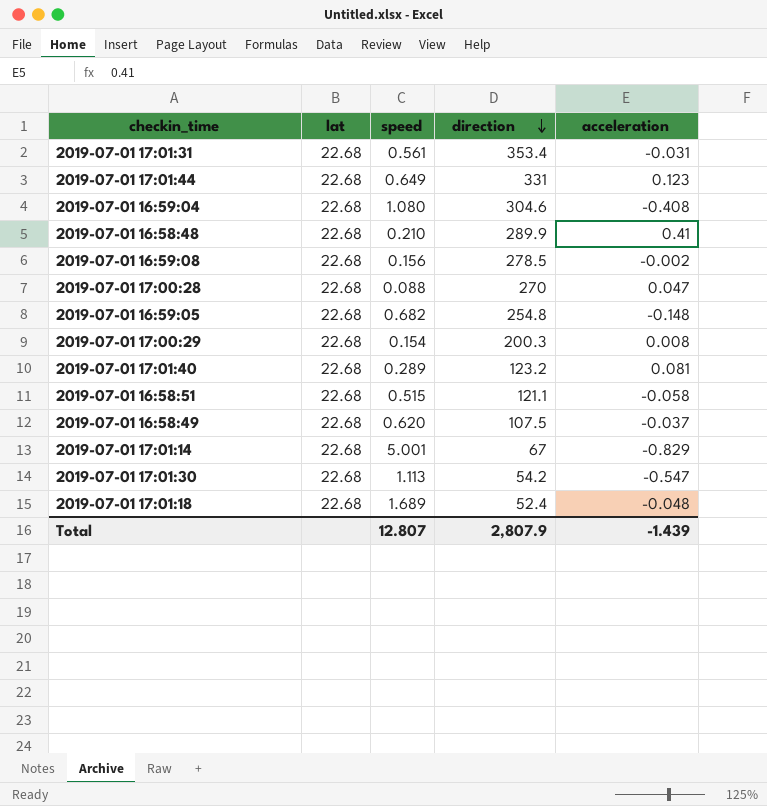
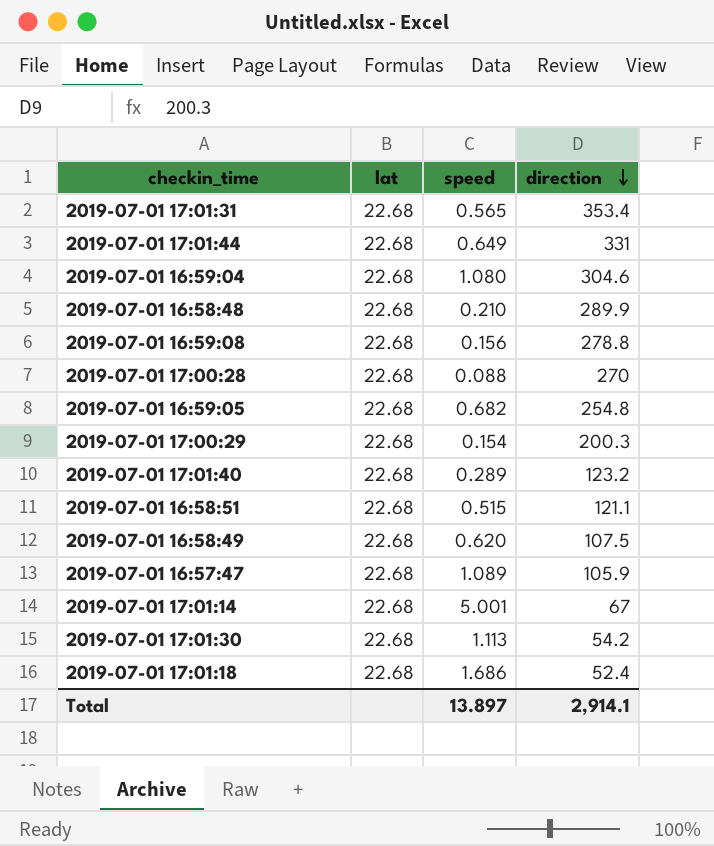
column acceleration | position: 5 -> none
2019-07-01 17:01:31 | speed: 0.561 -> 0.565
2019-07-01 16:59:08 | direction: 278.5 -> 278.8
row 2019-07-01 16:57:47: none -> 22.68 | 1.089 | 105.9
2019-07-01 17:01:18 | speed: 1.689 -> 1.686
Total | speed: 12.807 -> 13.897
Total | direction: 2,807.9 -> 2,914.1

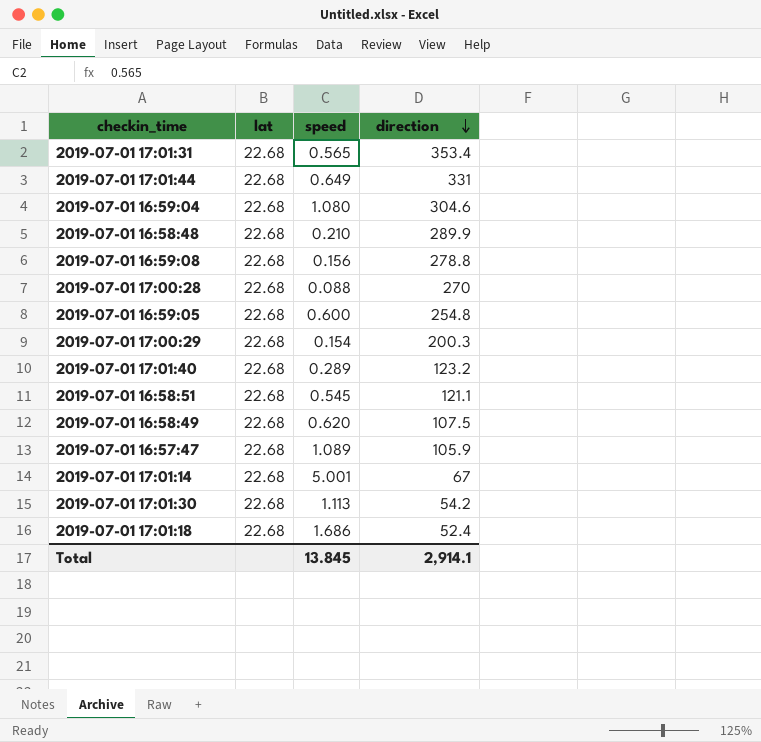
2019-07-01 16:59:05 | speed: 0.682 -> 0.600
2019-07-01 16:58:51 | speed: 0.515 -> 0.545
Total | speed: 13.897 -> 13.845

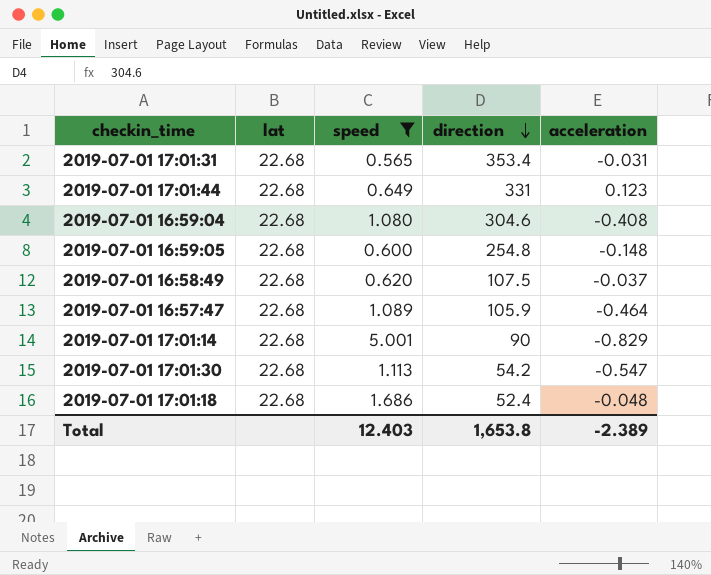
filter: none -> speed >= 0.565
column acceleration | position: none -> 5
2019-07-01 17:01:14 | direction: 67 -> 90
Total | speed: 13.845 -> 12.403
Total | direction: 2,914.1 -> 1,653.8

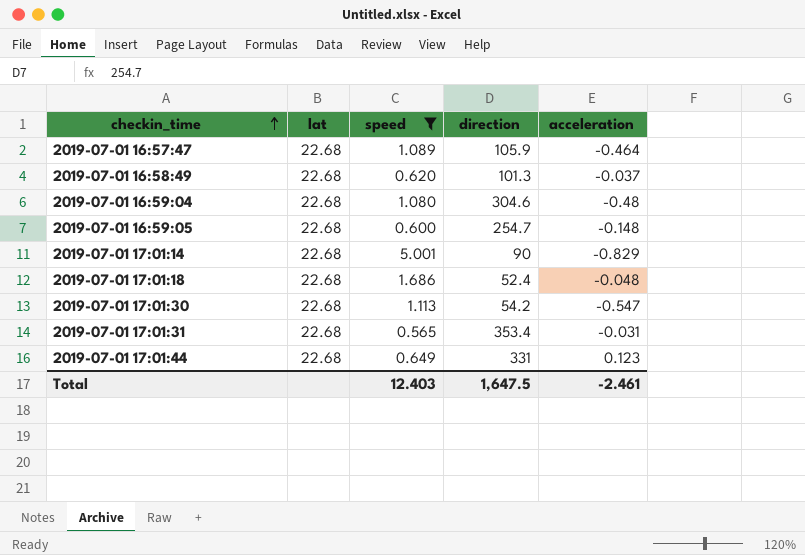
row order: direction descending -> checkin_time ascending
2019-07-01 16:58:49 | direction: 107.5 -> 101.3
2019-07-01 16:59:04 | acceleration: -0.408 -> -0.48
2019-07-01 16:59:05 | direction: 254.8 -> 254.7
Total | direction: 1,653.8 -> 1,647.5
Total | acceleration: -2.389 -> -2.461

